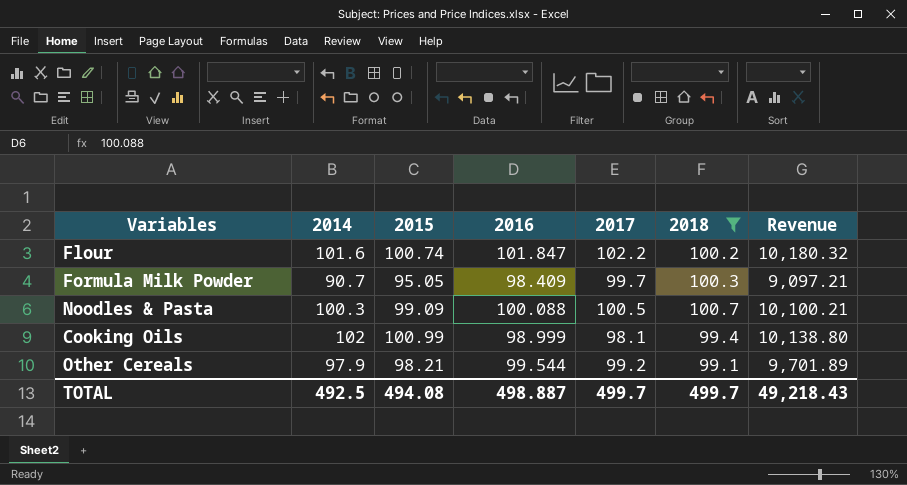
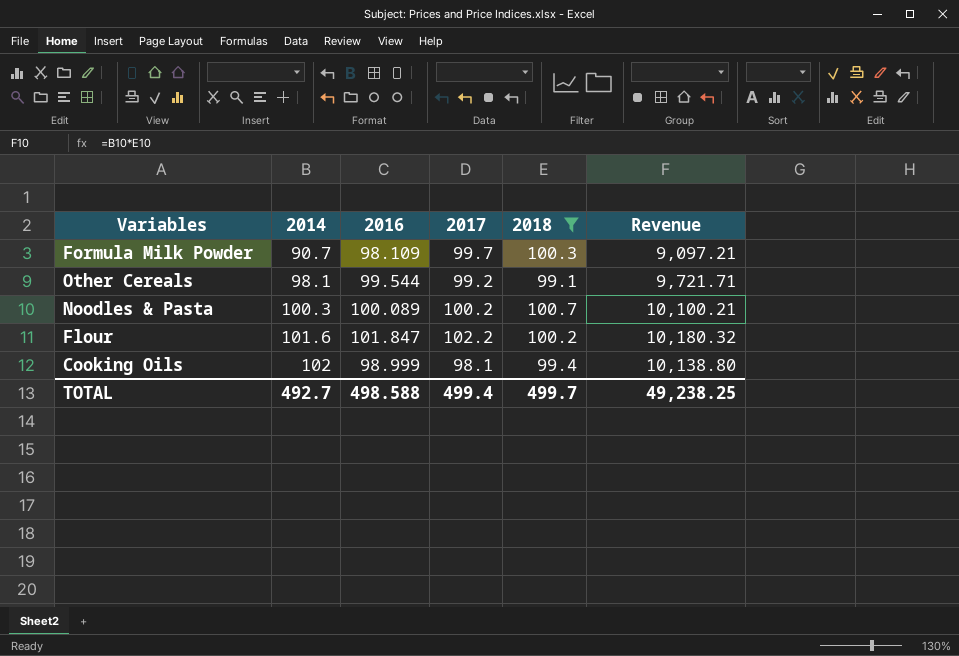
row order: none -> 2014 ascending
column 2015 | position: 3 -> none
Formula Milk Powder | 2016: 98.409 -> 98.109
Other Cereals | 2014: 97.9 -> 98.1
Other Cereals | Revenue: 9,701.89 -> 9,721.71
Noodles & Pasta | 2016: 100.088 -> 100.089
Noodles & Pasta | 2017: 100.5 -> 100.2
TOTAL | 2014: 492.5 -> 492.7
TOTAL | 2016: 498.887 -> 498.588
TOTAL | 2017: 499.7 -> 499.4
TOTAL | Revenue: 49,218.43 -> 49,238.25

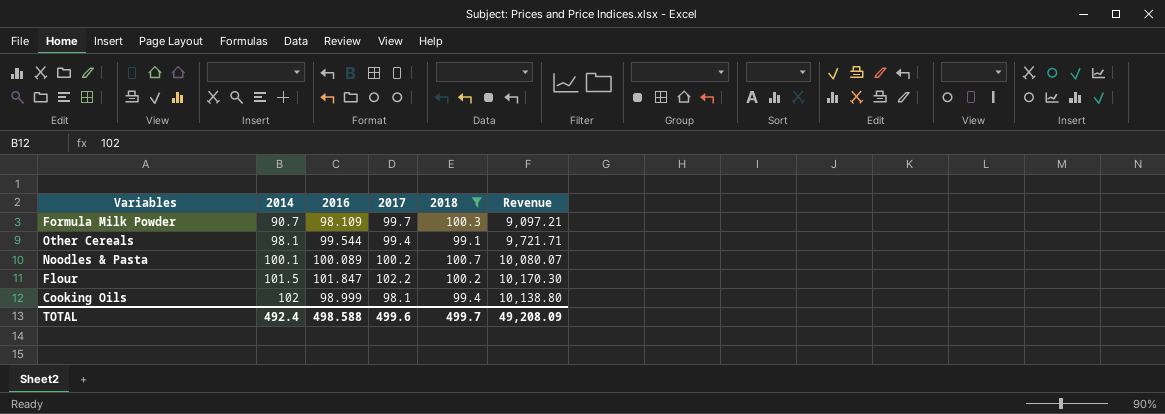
Other Cereals | 2017: 99.2 -> 99.4
Noodles & Pasta | 2014: 100.3 -> 100.1
Noodles & Pasta | Revenue: 10,100.21 -> 10,080.07
Flour | 2014: 101.6 -> 101.5
Flour | Revenue: 10,180.32 -> 10,170.30
TOTAL | 2014: 492.7 -> 492.4
TOTAL | 2017: 499.4 -> 499.6
TOTAL | Revenue: 49,238.25 -> 49,208.09

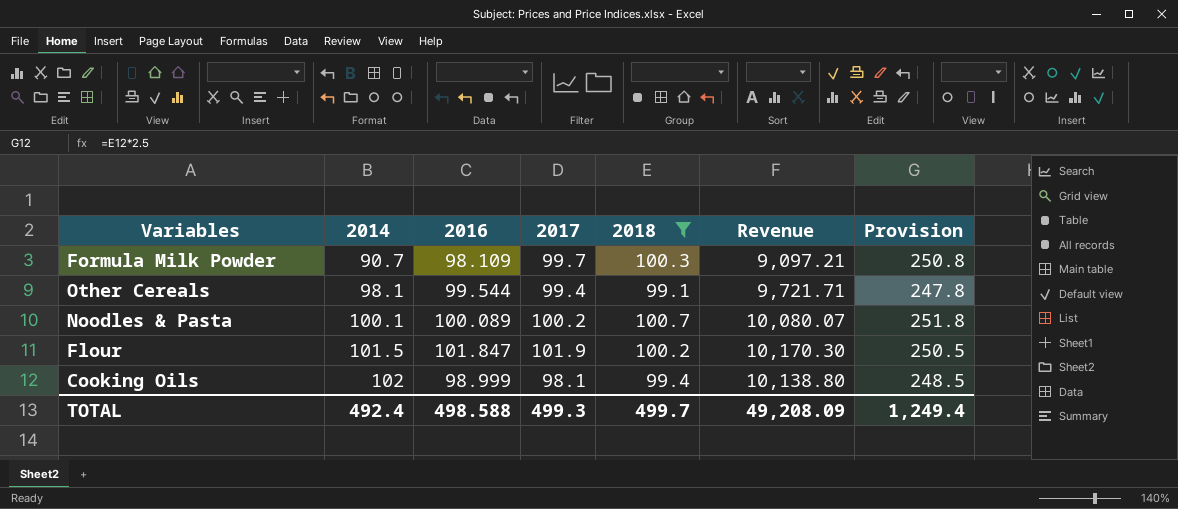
column Provision | formula: none -> [2018] * 2.5
Flour | 2017: 102.2 -> 101.9
TOTAL | 2017: 499.6 -> 499.3

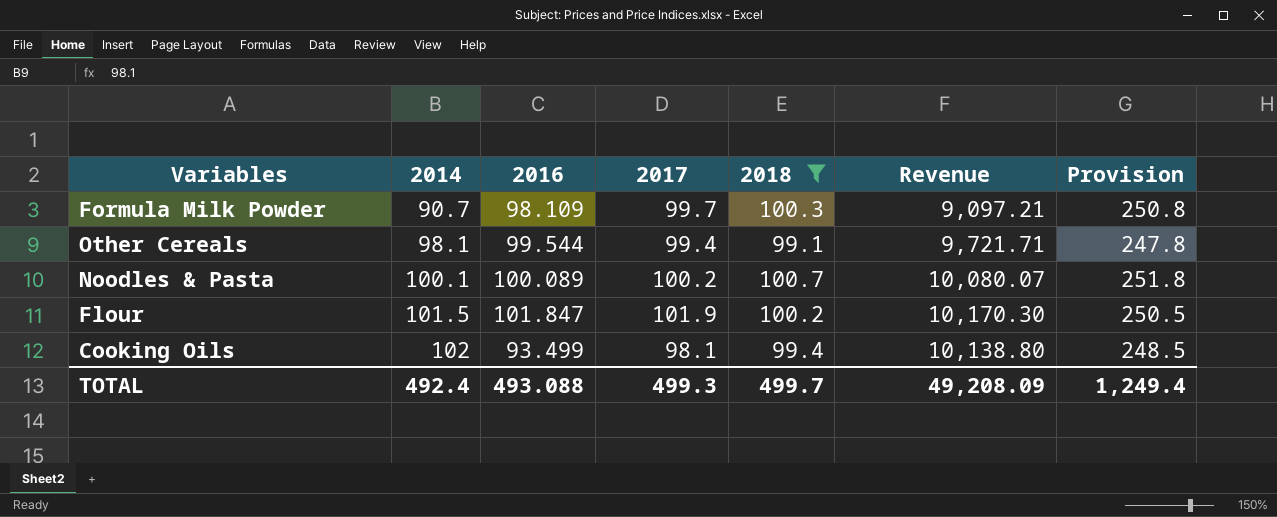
Cooking Oils | 2016: 98.999 -> 93.499
TOTAL | 2016: 498.588 -> 493.088

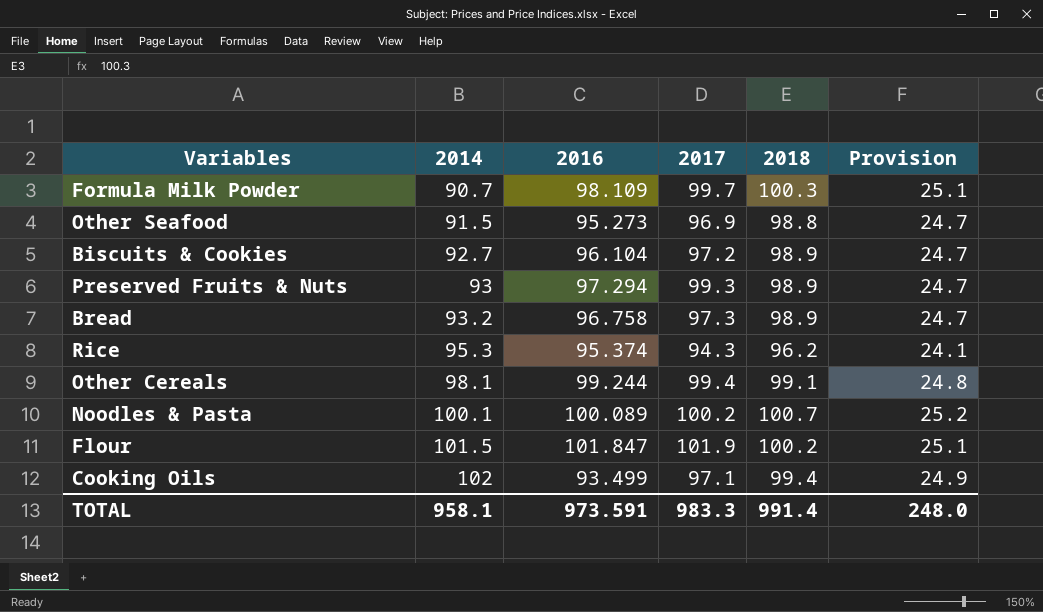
filter: 2018 >= 99.1 -> none
column Revenue | formula: [2014] * [2018] -> none
column Provision | formula: [2018] * 2.5 -> [2018] * 0.25
Other Cereals | 2016: 99.544 -> 99.244
Cooking Oils | 2017: 98.1 -> 97.1
TOTAL | 2014: 492.4 -> 958.1
TOTAL | 2016: 493.088 -> 973.591
TOTAL | 2017: 499.3 -> 983.3
TOTAL | 2018: 499.7 -> 991.4
TOTAL | Provision: 1,249.4 -> 248.0

